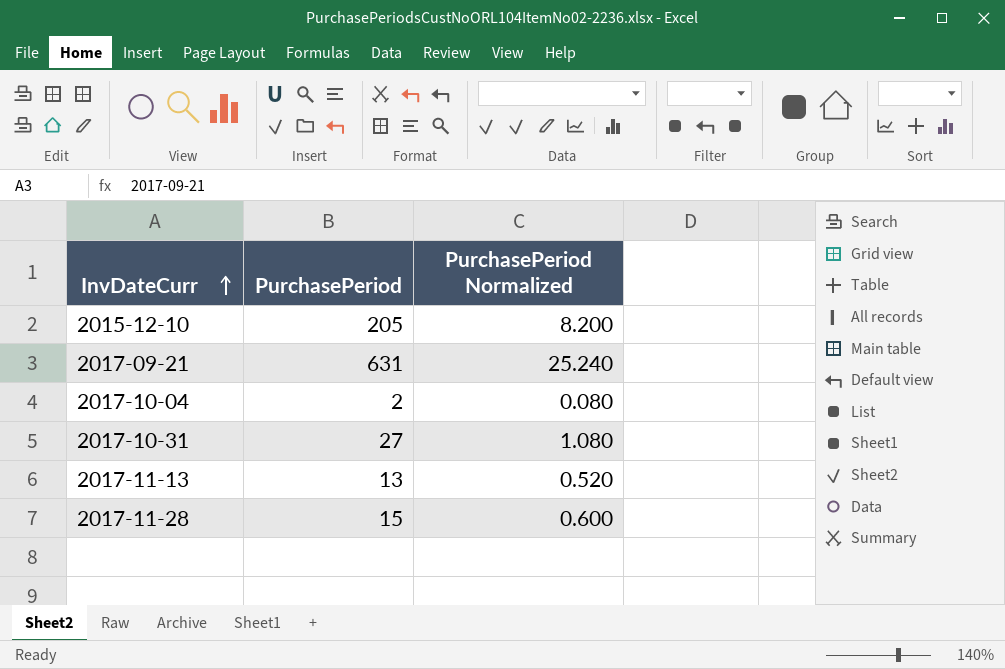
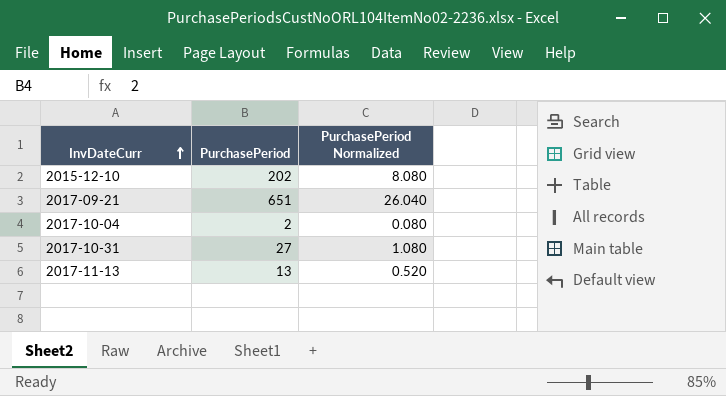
row 2017-11-28: 15 | 0.600 -> none
2015-12-10 | PurchasePeriod: 205 -> 202
2015-12-10 | PurchasePeriod Normalized: 8.200 -> 8.080
2017-09-21 | PurchasePeriod: 631 -> 651
2017-09-21 | PurchasePeriod Normalized: 25.240 -> 26.040

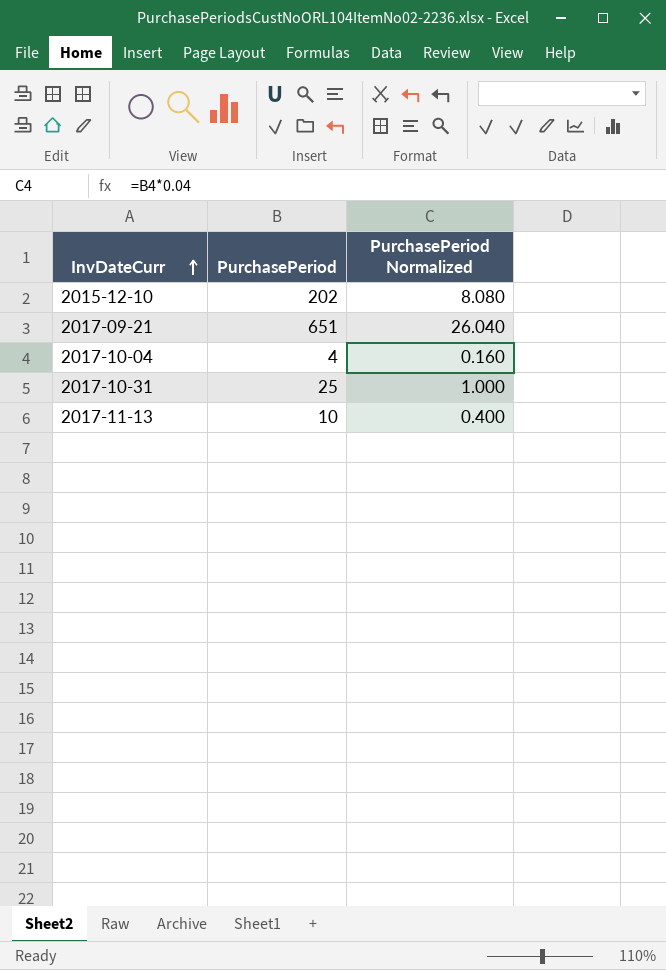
2017-10-04 | PurchasePeriod: 2 -> 4
2017-10-04 | PurchasePeriod Normalized: 0.080 -> 0.160
2017-10-31 | PurchasePeriod: 27 -> 25
2017-10-31 | PurchasePeriod Normalized: 1.080 -> 1.000
2017-11-13 | PurchasePeriod: 13 -> 10
2017-11-13 | PurchasePeriod Normalized: 0.520 -> 0.400

